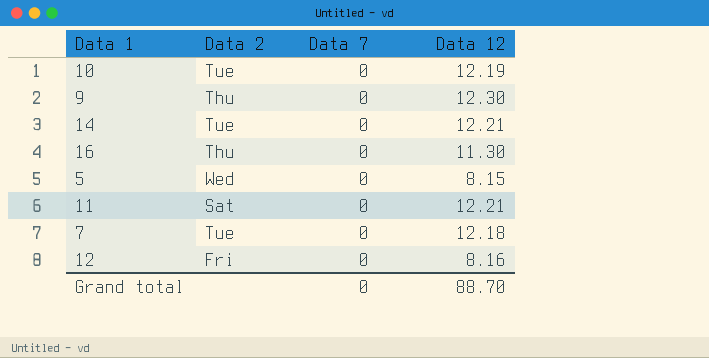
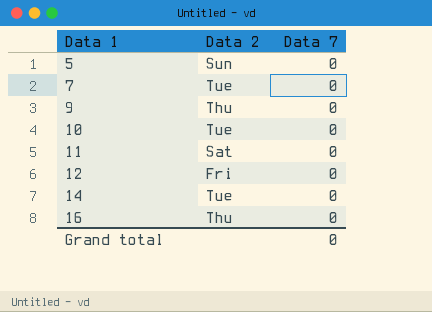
row order: none -> Data 1 ascending
column Data 12 | position: 4 -> none
5 | Data 2: Wed -> Sun

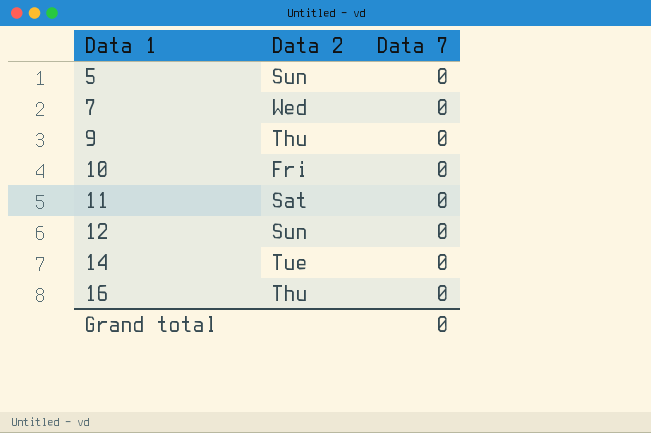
7 | Data 2: Tue -> Wed
10 | Data 2: Tue -> Fri
12 | Data 2: Fri -> Sun

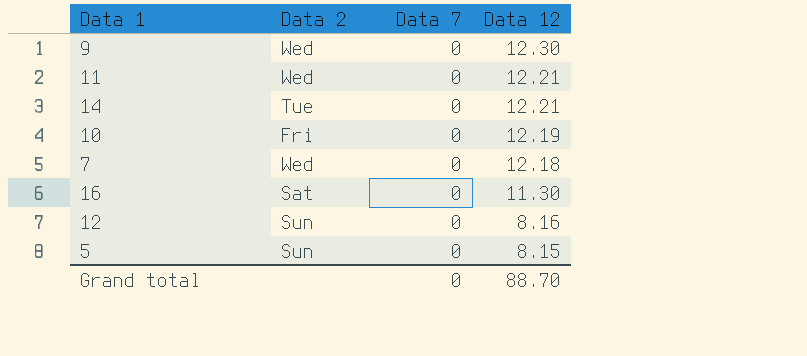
row order: Data 1 ascending -> Data 12 descending
column Data 12 | position: none -> 4
9 | Data 2: Thu -> Wed
11 | Data 2: Sat -> Wed
16 | Data 2: Thu -> Sat

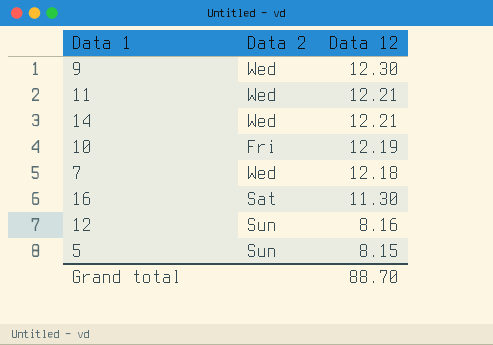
column Data 7 | position: 3 -> none
14 | Data 2: Tue -> Wed

